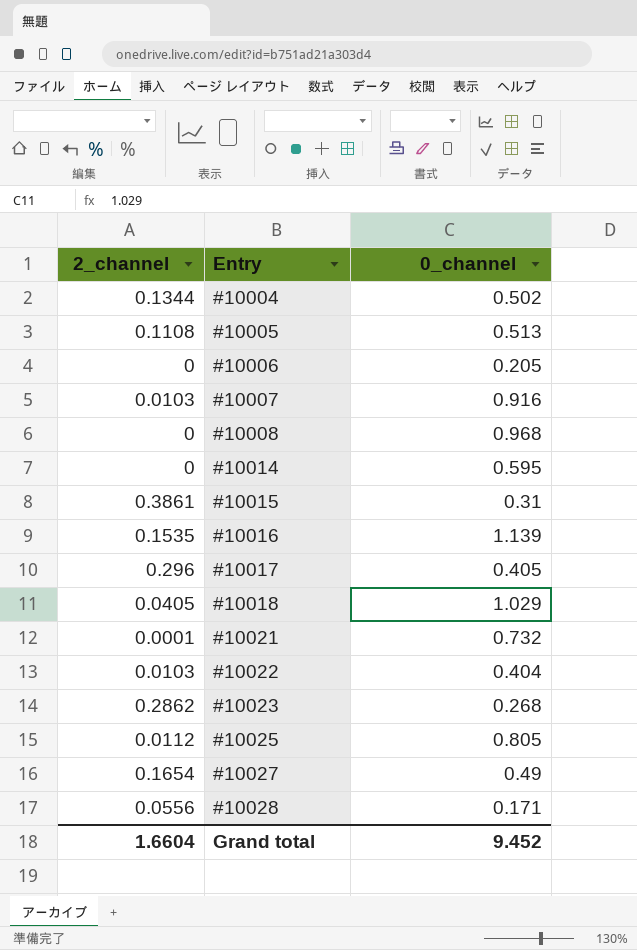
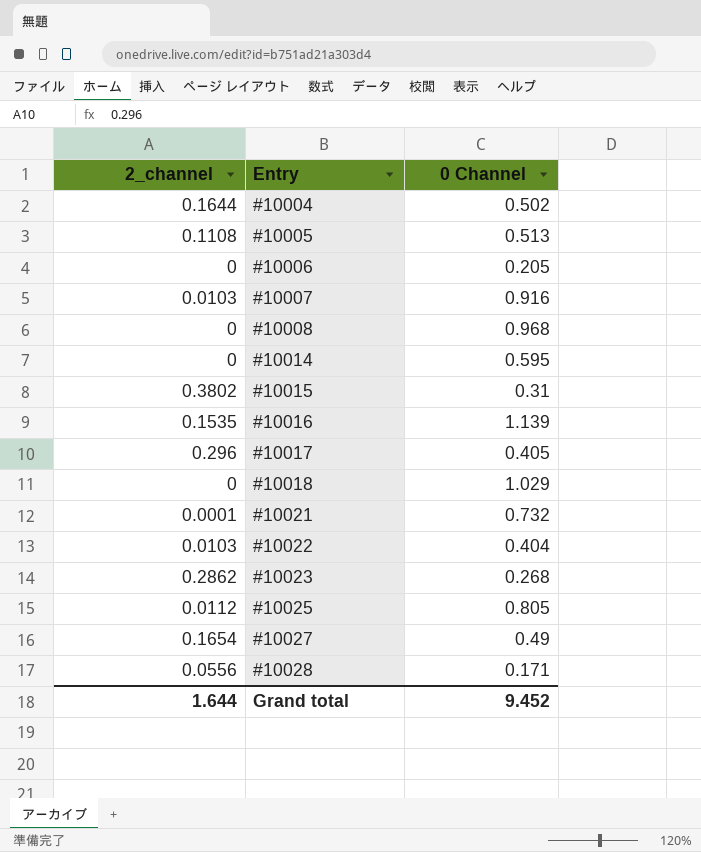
column name: 0_channel -> 0 Channel
#10004 | 2_channel: 0.1344 -> 0.1644
#10015 | 2_channel: 0.3861 -> 0.3802
#10018 | 2_channel: 0.0405 -> 0
Grand total | 2_channel: 1.6604 -> 1.644

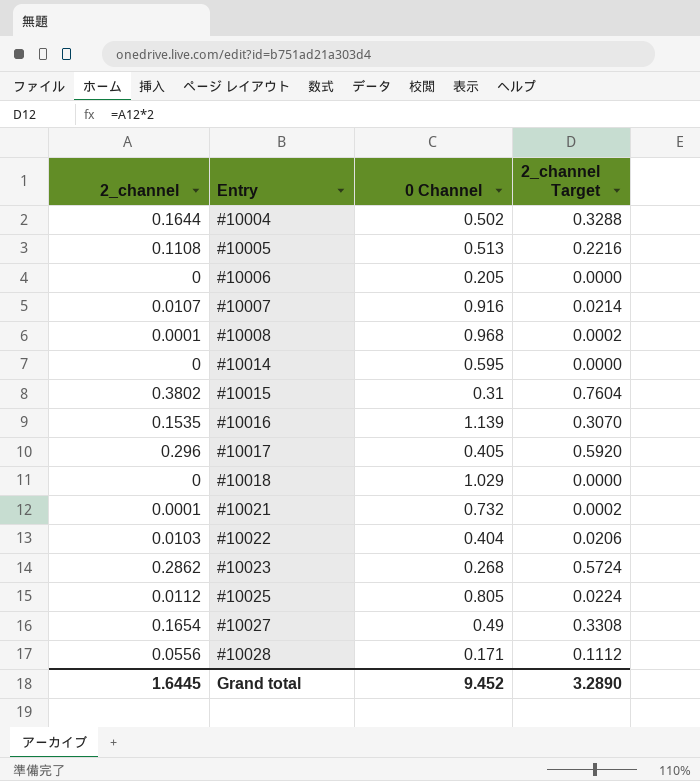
column 2_channel Target | formula: none -> [2_channel] * 2
#10007 | 2_channel: 0.0103 -> 0.0107
#10008 | 2_channel: 0 -> 0.0001
Grand total | 2_channel: 1.644 -> 1.6445

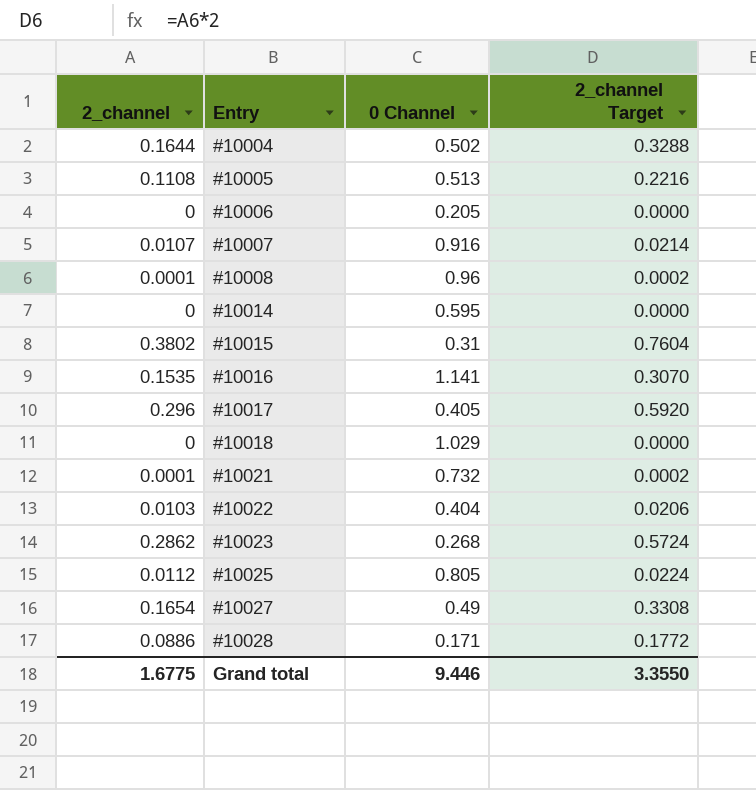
#10008 | 0 Channel: 0.968 -> 0.96
#10016 | 0 Channel: 1.139 -> 1.141
#10028 | 2_channel: 0.0556 -> 0.0886
#10028 | 2_channel Target: 0.1112 -> 0.1772
Grand total | 2_channel: 1.6445 -> 1.6775
Grand total | 0 Channel: 9.452 -> 9.446
Grand total | 2_channel Target: 3.2890 -> 3.3550

